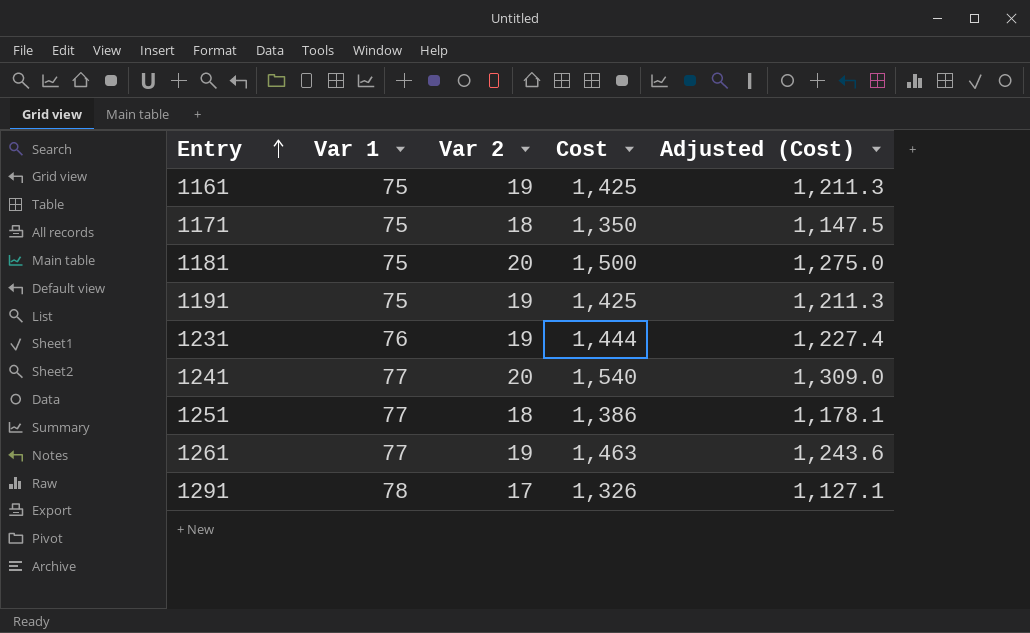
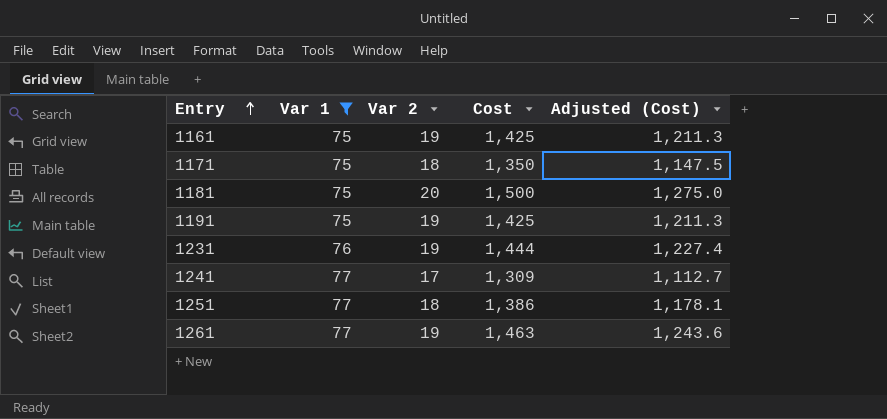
filter: none -> Var 1 != 78
1241 | Var 2: 20 -> 17
1241 | Cost: 1,540 -> 1,309
1241 | Adjusted (Cost): 1,309.0 -> 1,112.7

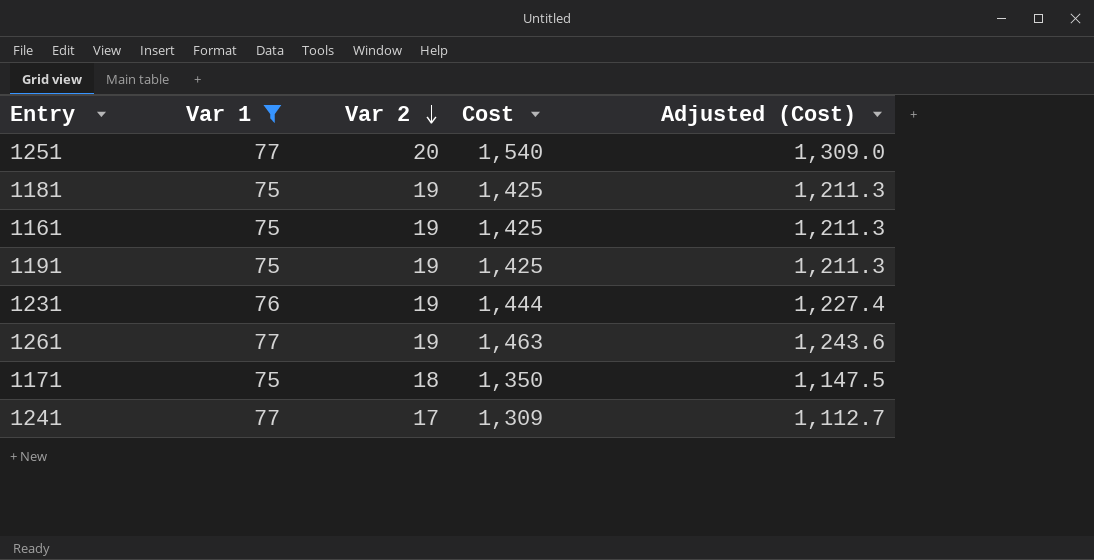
row order: Entry ascending -> Var 2 descending
1251 | Var 2: 18 -> 20
1251 | Cost: 1,386 -> 1,540
1251 | Adjusted (Cost): 1,178.1 -> 1,309.0
1181 | Var 2: 20 -> 19
1181 | Cost: 1,500 -> 1,425
1181 | Adjusted (Cost): 1,275.0 -> 1,211.3

